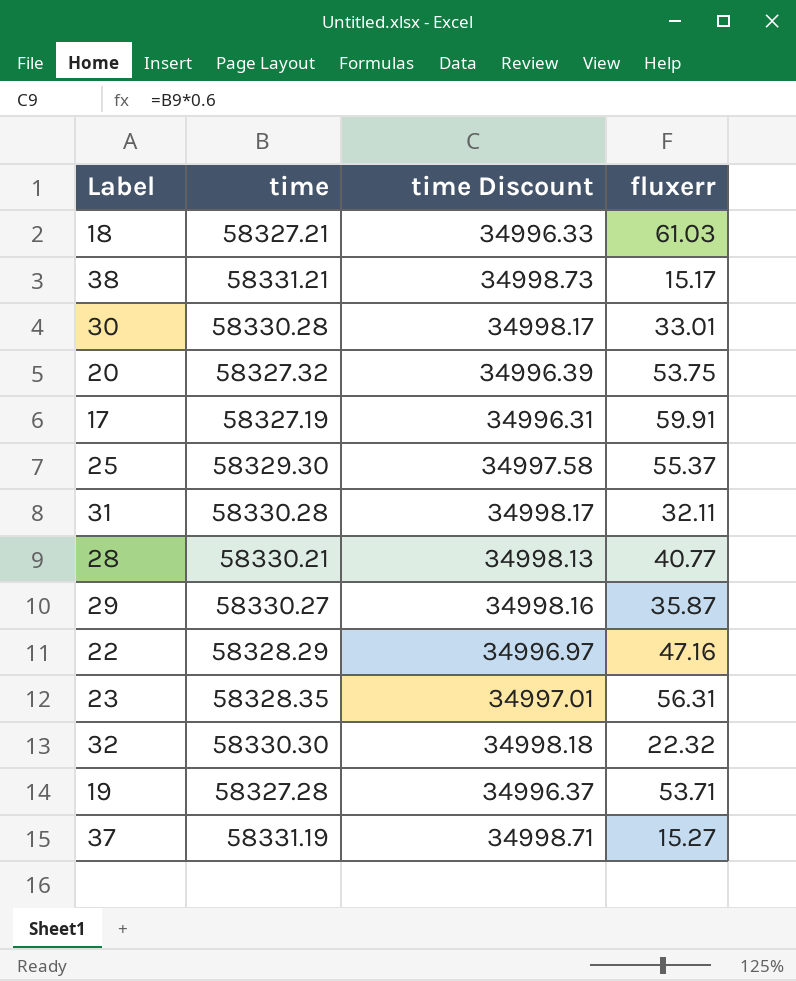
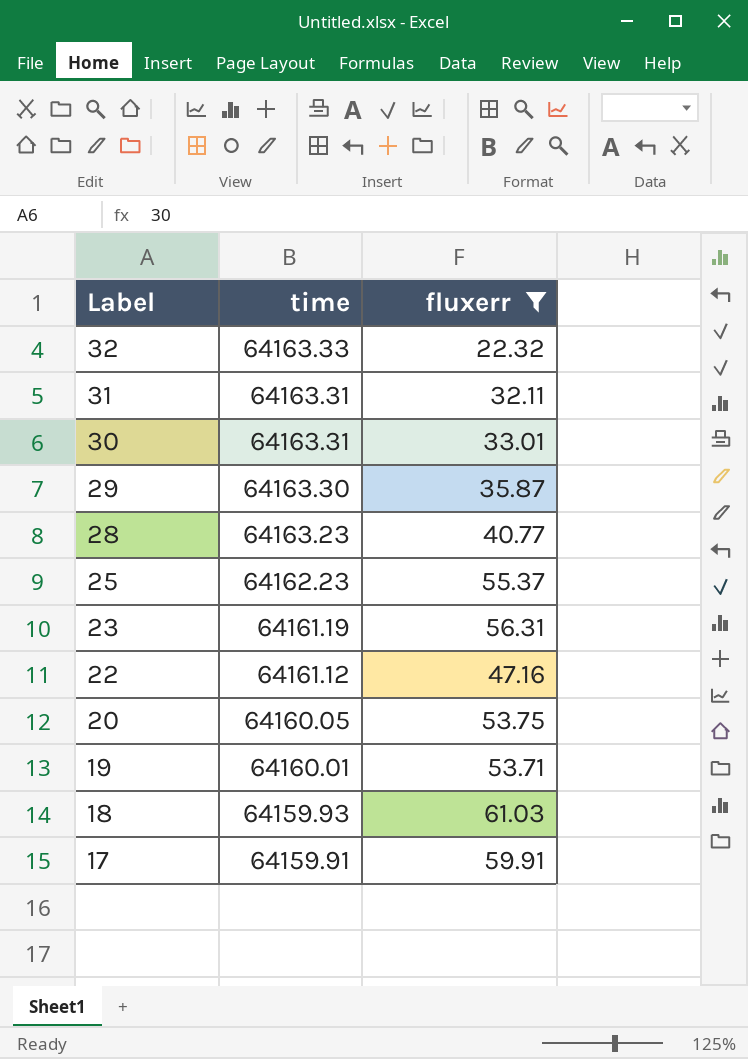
filter: none -> fluxerr >= 22.32
row order: none -> Label descending
column time Discount | formula: [time] * 0.6 -> none
32 | time: 58330.30 -> 64163.33
31 | time: 58330.28 -> 64163.31
30 | time: 58330.28 -> 64163.31
29 | time: 58330.27 -> 64163.30
28 | time: 58330.21 -> 64163.23
25 | time: 58329.30 -> 64162.23
23 | time: 58328.35 -> 64161.19
22 | time: 58328.29 -> 64161.12
20 | time: 58327.32 -> 64160.05
19 | time: 58327.28 -> 64160.01
18 | time: 58327.21 -> 64159.93
17 | time: 58327.19 -> 64159.91

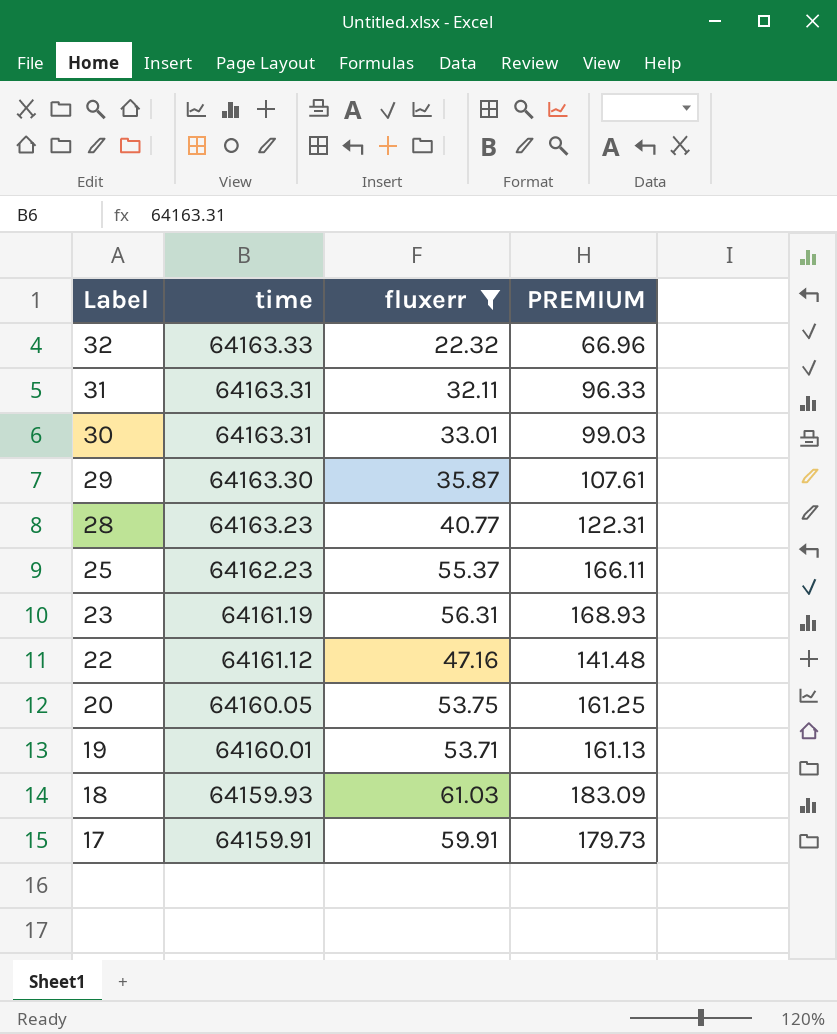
column PREMIUM | formula: none -> [fluxerr] * 3

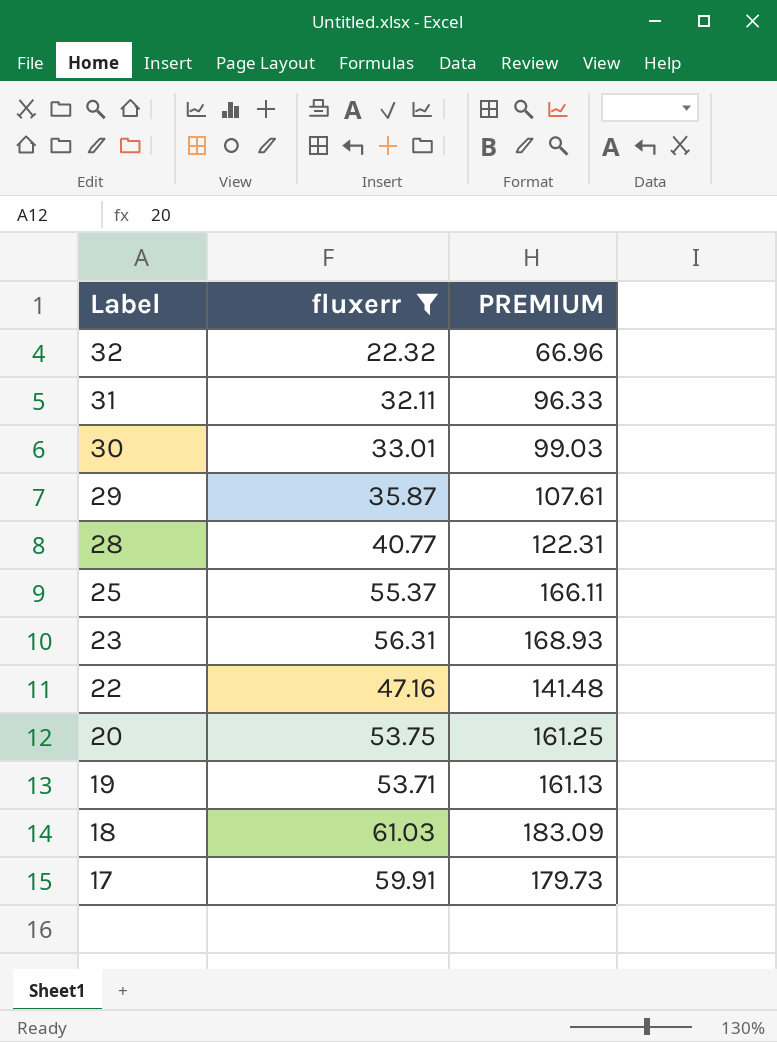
column time | position: 2 -> none

